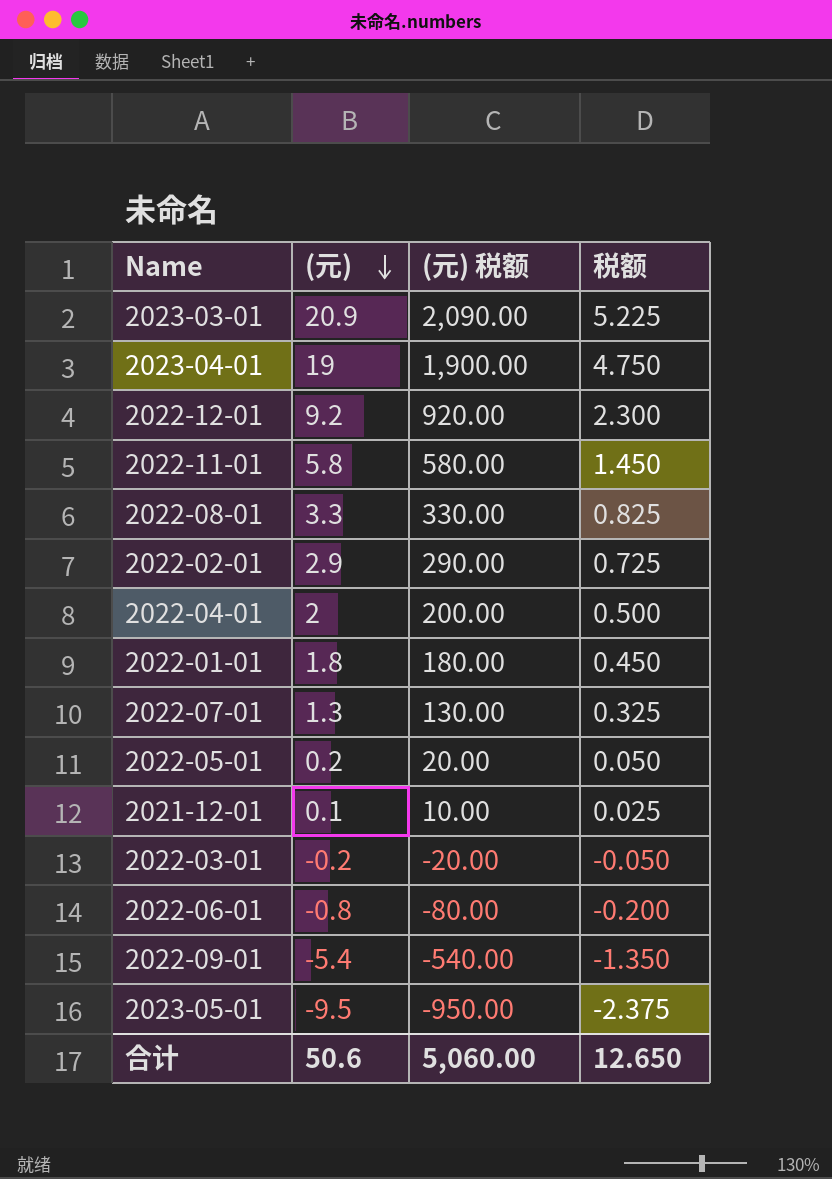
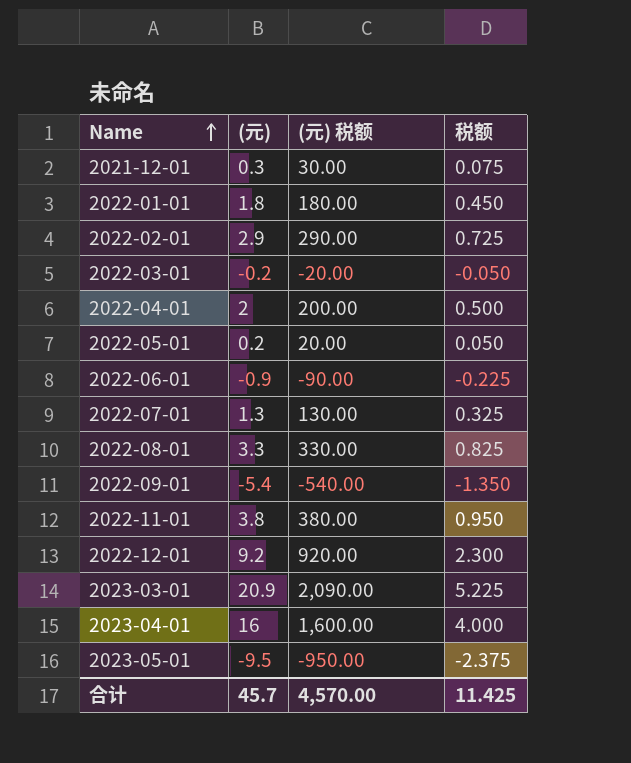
row order: (元) descending -> Name ascending
2021-12-01 | (元): 0.1 -> 0.3
2021-12-01 | (元) 税额: 10.00 -> 30.00
2021-12-01 | 税额: 0.025 -> 0.075
2022-06-01 | (元): -0.8 -> -0.9
2022-06-01 | (元) 税额: -80.00 -> -90.00
2022-06-01 | 税额: -0.200 -> -0.225
2022-11-01 | (元): 5.8 -> 3.8
2022-11-01 | (元) 税额: 580.00 -> 380.00
2022-11-01 | 税额: 1.450 -> 0.950
2023-04-01 | (元): 19 -> 16
2023-04-01 | (元) 税额: 1,900.00 -> 1,600.00
2023-04-01 | 税额: 4.750 -> 4.000
合计 | (元): 50.6 -> 45.7
合计 | (元) 税额: 5,060.00 -> 4,570.00
合计 | 税额: 12.650 -> 11.425

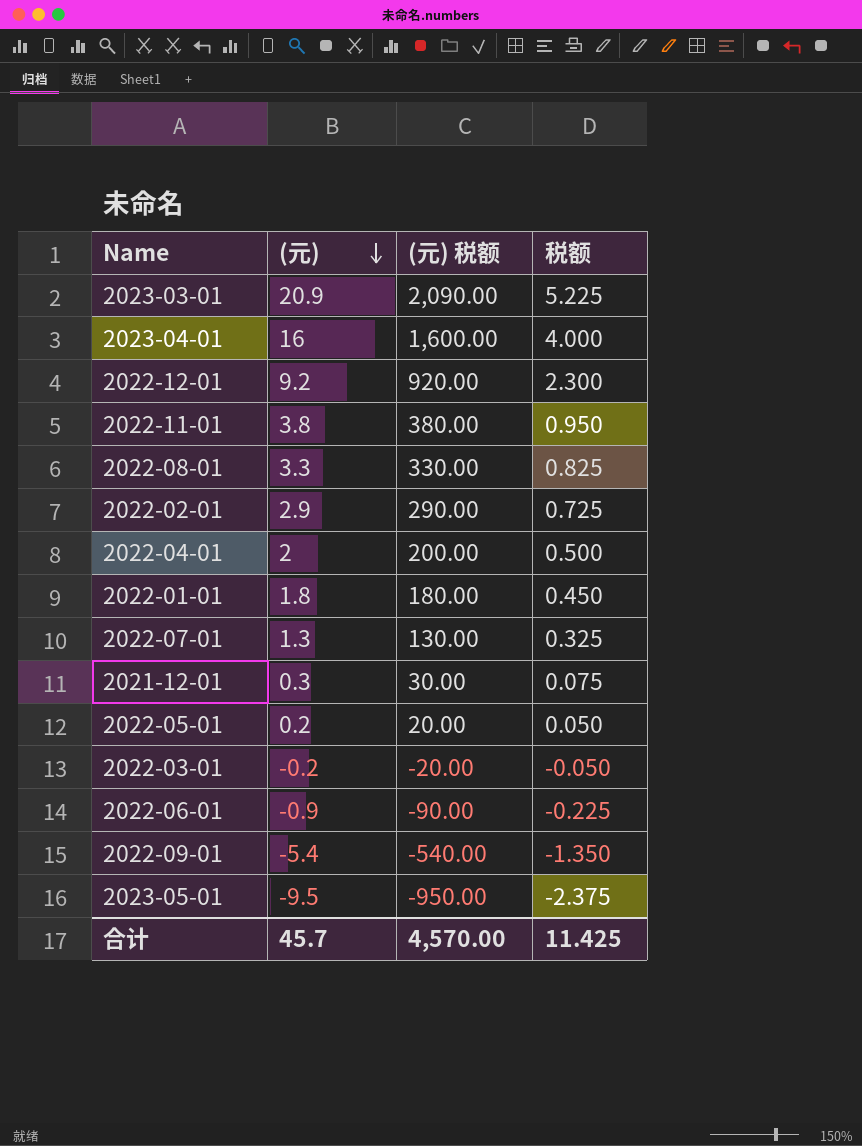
row order: Name ascending -> (元) descending

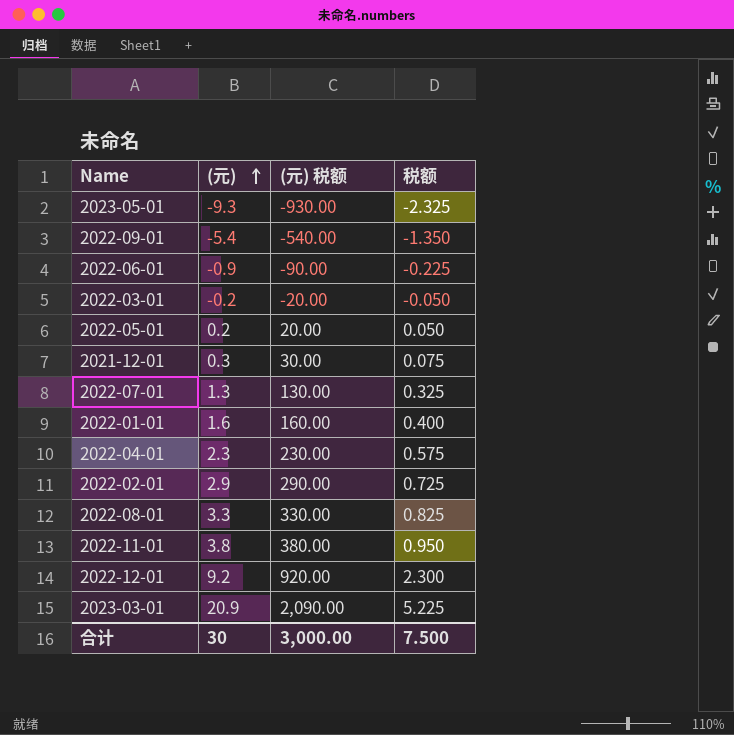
row order: (元) descending -> (元) ascending
row 2023-04-01: 16 | 1,600.00 | 4.000 -> none
2023-05-01 | (元): -9.5 -> -9.3
2023-05-01 | (元) 税额: -950.00 -> -930.00
2023-05-01 | 税额: -2.375 -> -2.325
2022-01-01 | (元): 1.8 -> 1.6
2022-01-01 | (元) 税额: 180.00 -> 160.00
2022-01-01 | 税额: 0.450 -> 0.400
2022-04-01 | (元): 2 -> 2.3
2022-04-01 | (元) 税额: 200.00 -> 230.00
2022-04-01 | 税额: 0.500 -> 0.575
合计 | (元): 45.7 -> 30
合计 | (元) 税额: 4,570.00 -> 3,000.00
合计 | 税额: 11.425 -> 7.500

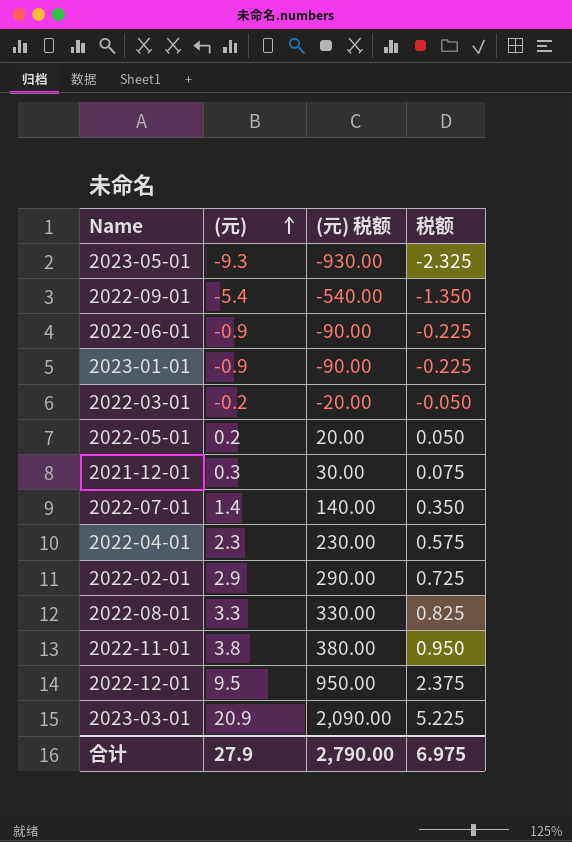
row 2022-01-01: 1.6 | 160.00 | 0.400 -> none
row 2023-01-01: none -> -0.9 | -90.00 | -0.225
2022-07-01 | (元): 1.3 -> 1.4
2022-07-01 | (元) 税额: 130.00 -> 140.00
2022-07-01 | 税额: 0.325 -> 0.350
2022-12-01 | (元): 9.2 -> 9.5
2022-12-01 | (元) 税额: 920.00 -> 950.00
2022-12-01 | 税额: 2.300 -> 2.375
合计 | (元): 30 -> 27.9
合计 | (元) 税额: 3,000.00 -> 2,790.00
合计 | 税额: 7.500 -> 6.975

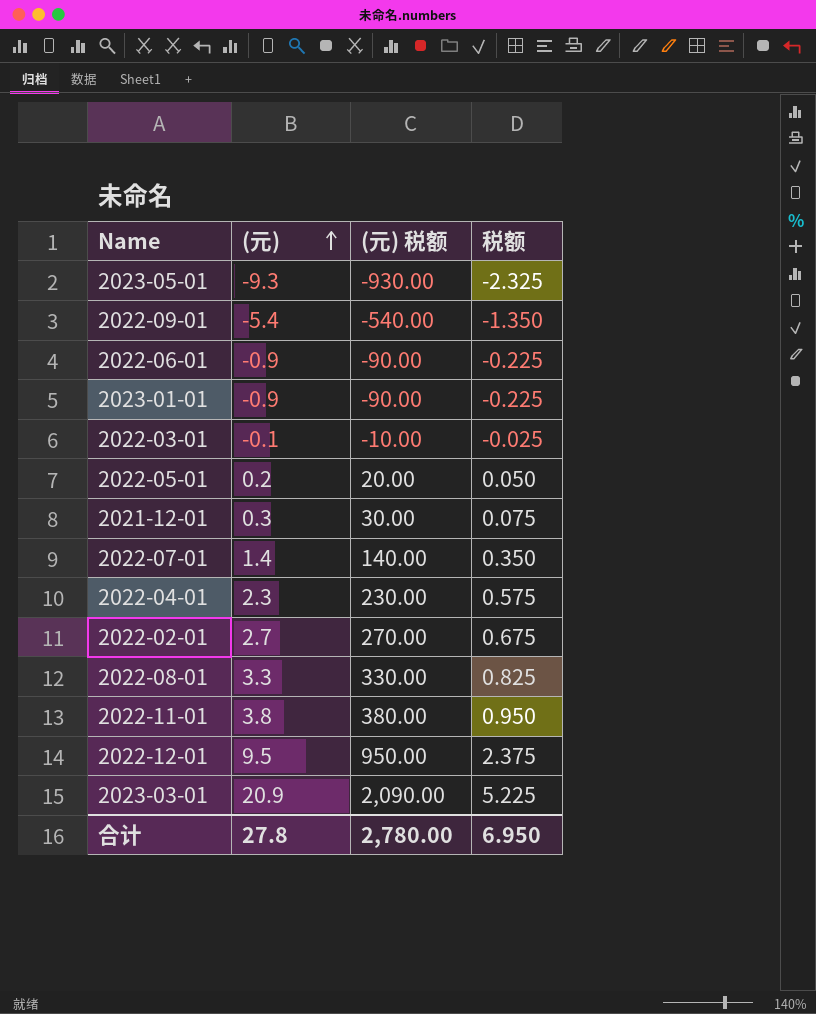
2022-03-01 | (元): -0.2 -> -0.1
2022-03-01 | (元) 税额: -20.00 -> -10.00
2022-03-01 | 税额: -0.050 -> -0.025
2022-02-01 | (元): 2.9 -> 2.7
2022-02-01 | (元) 税额: 290.00 -> 270.00
2022-02-01 | 税额: 0.725 -> 0.675
合计 | (元): 27.9 -> 27.8
合计 | (元) 税额: 2,790.00 -> 2,780.00
合计 | 税额: 6.975 -> 6.950

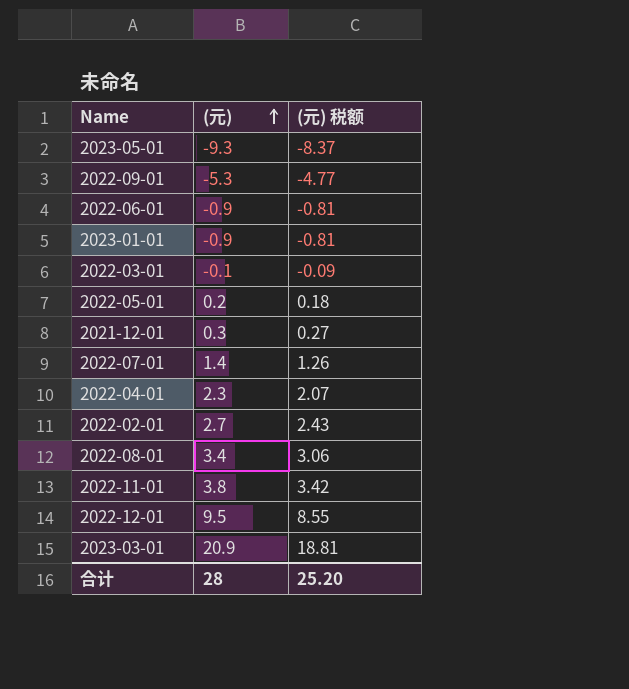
column 税额 | formula: [(元)] * 0.25 -> none
column (元) 税额 | formula: [(元)] * 100 -> [(元)] * 0.9
2022-09-01 | (元): -5.4 -> -5.3
2022-08-01 | (元): 3.3 -> 3.4
合计 | (元): 27.8 -> 28
合计 | (元) 税额: 2,780.00 -> 25.20

